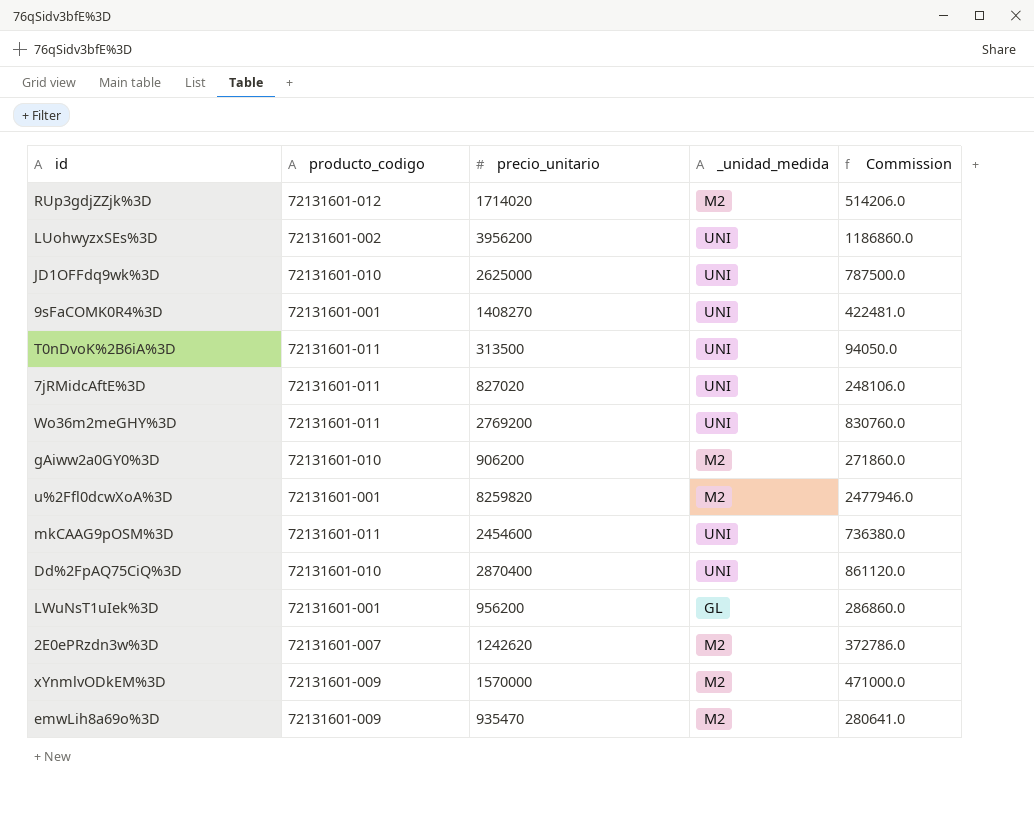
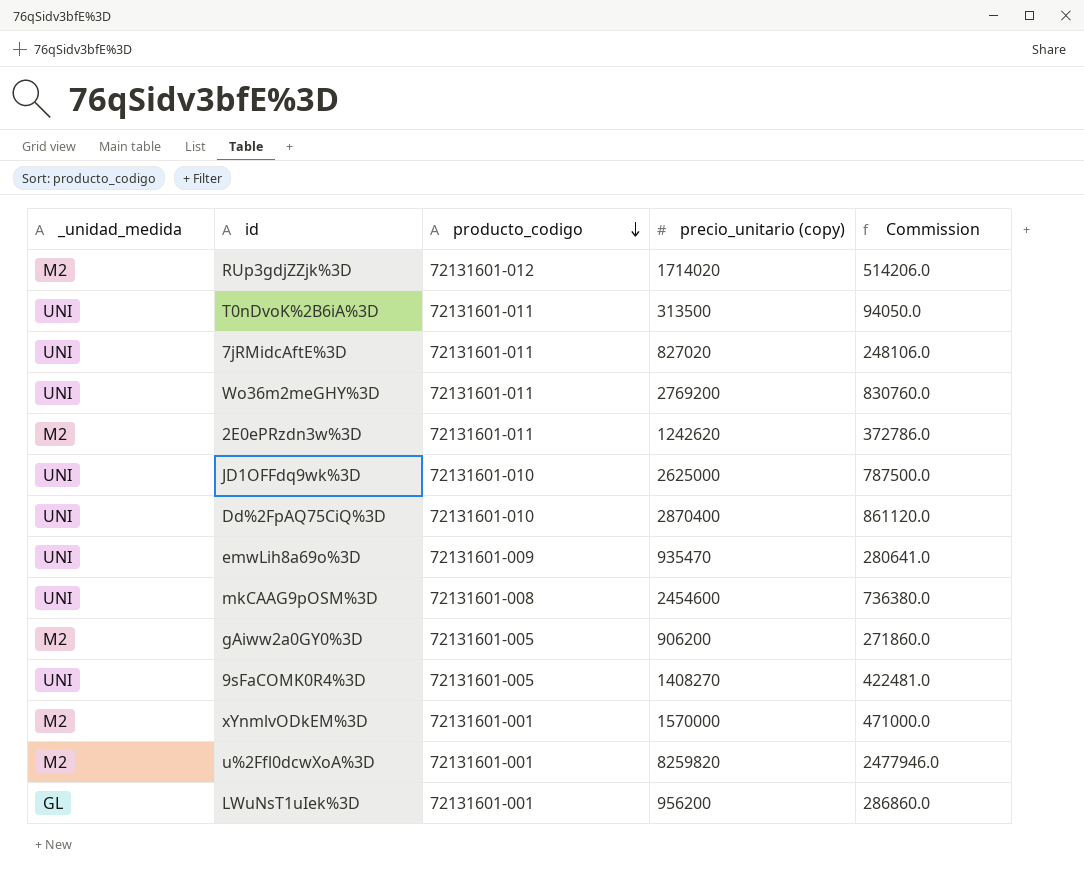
row order: none -> producto_codigo descending
column _unidad_medida | position: 4 -> 1
column name: precio_unitario -> precio_unitario (copy)
row LUohwyzxSEs%3D: 72131601-002 | 3956200 | UNI | 1186860.0 -> none
2E0ePRzdn3w%3D | producto_codigo: 72131601-007 -> 72131601-011
emwLih8a69o%3D | _unidad_medida: M2 -> UNI
mkCAAG9pOSM%3D | producto_codigo: 72131601-011 -> 72131601-008
gAiww2a0GY0%3D | producto_codigo: 72131601-010 -> 72131601-005
9sFaCOMK0R4%3D | producto_codigo: 72131601-001 -> 72131601-005
xYnmlvODkEM%3D | producto_codigo: 72131601-009 -> 72131601-001

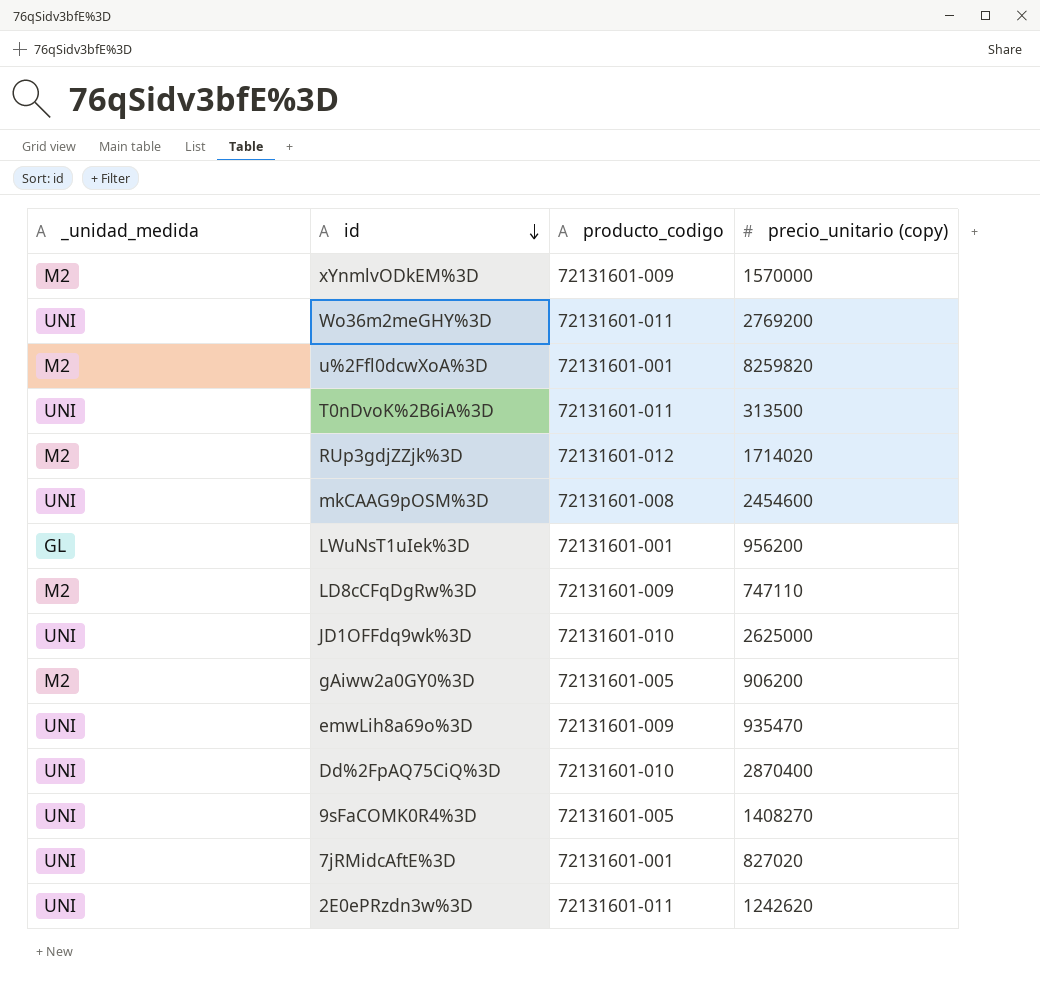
row order: producto_codigo descending -> id descending
column Commission | formula: [precio_unitario (copy)] * 0.3 -> none
xYnmlvODkEM%3D | producto_codigo: 72131601-001 -> 72131601-009
row LD8cCFqDgRw%3D: none -> M2 | 72131601-009 | 747110
7jRMidcAftE%3D | producto_codigo: 72131601-011 -> 72131601-001
2E0ePRzdn3w%3D | _unidad_medida: M2 -> UNI

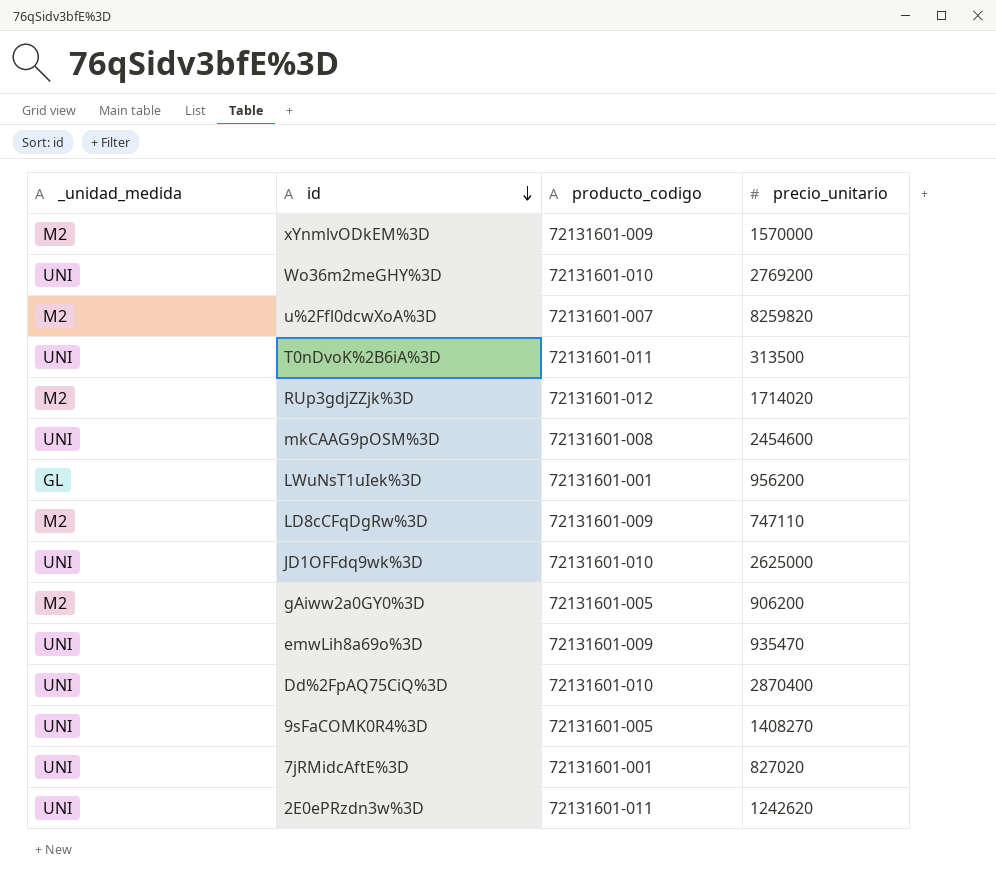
column name: precio_unitario (copy) -> precio_unitario
Wo36m2meGHY%3D | producto_codigo: 72131601-011 -> 72131601-010
u%2Ffl0dcwXoA%3D | producto_codigo: 72131601-001 -> 72131601-007

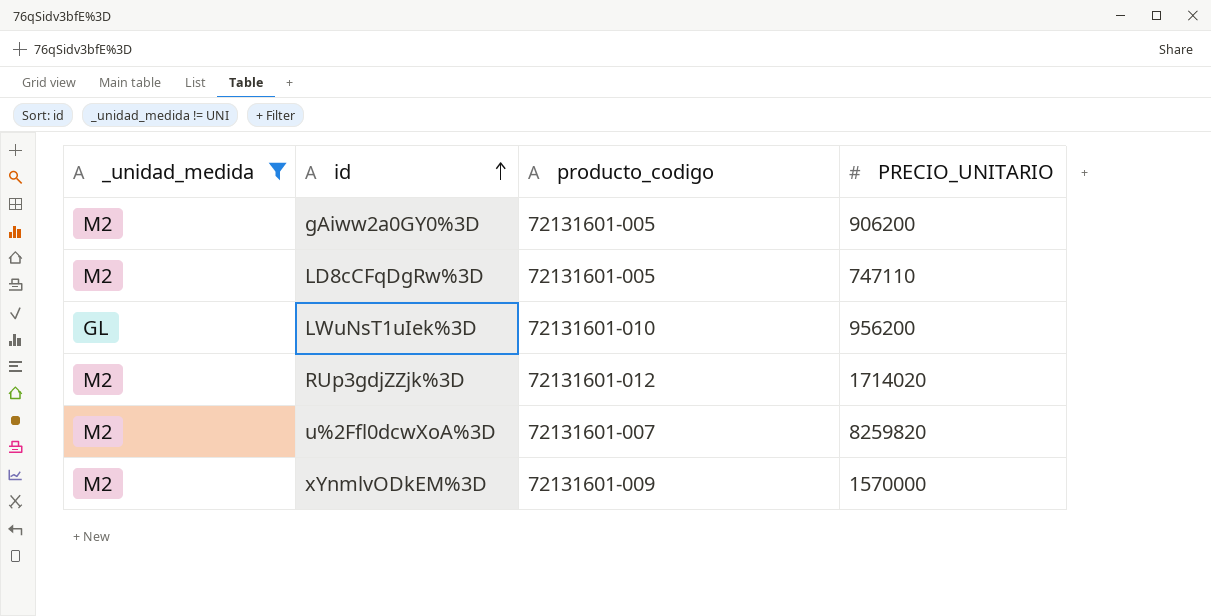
filter: none -> _unidad_medida != UNI
row order: id descending -> id ascending
column name: precio_unitario -> PRECIO_UNITARIO
LD8cCFqDgRw%3D | producto_codigo: 72131601-009 -> 72131601-005
LWuNsT1uIek%3D | producto_codigo: 72131601-001 -> 72131601-010

